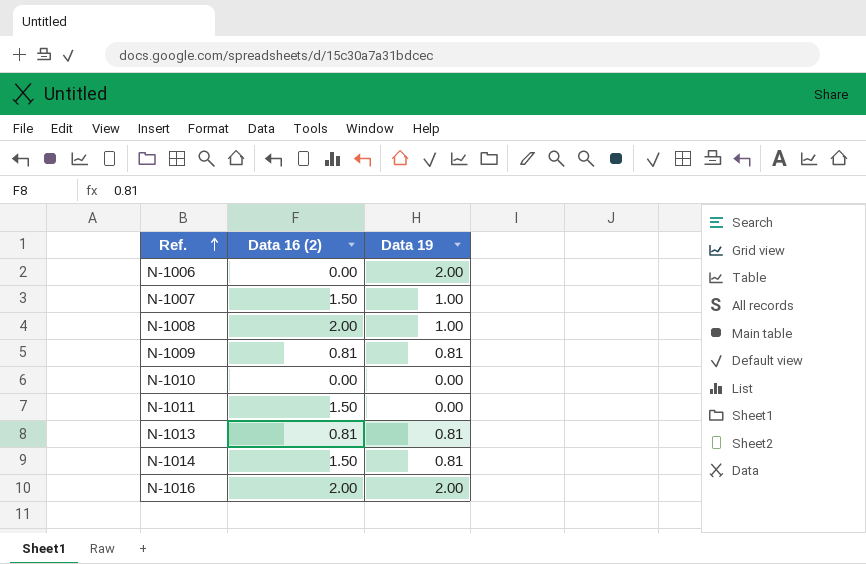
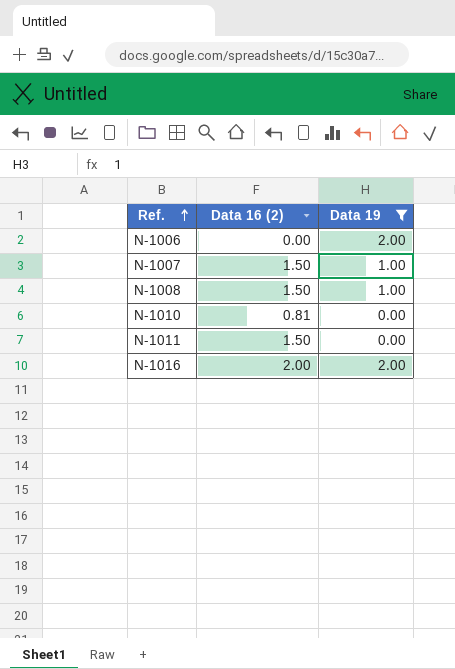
filter: none -> Data 19 != 0.81
N-1008 | Data 16 (2): 2.00 -> 1.50
N-1010 | Data 16 (2): 0.00 -> 0.81

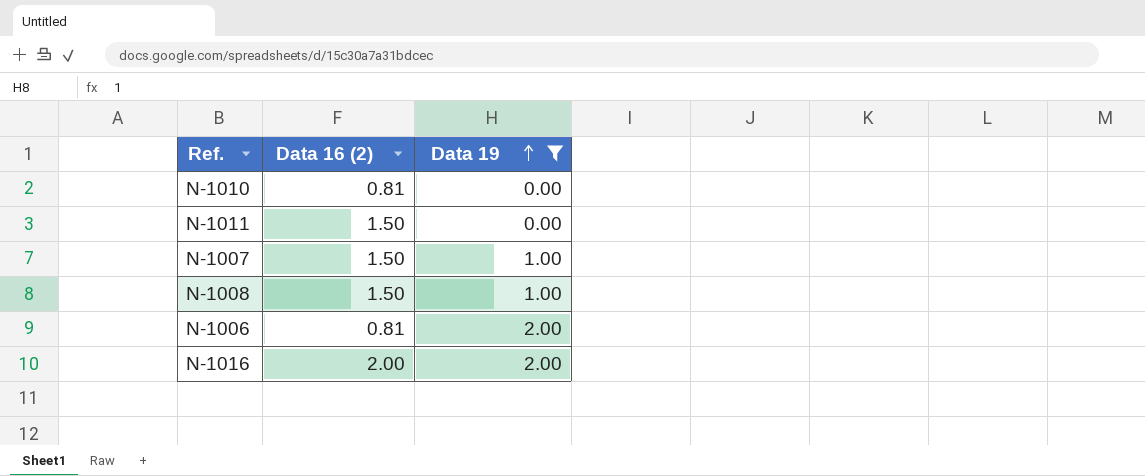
row order: Ref. ascending -> Data 19 ascending
N-1006 | Data 16 (2): 0.00 -> 0.81

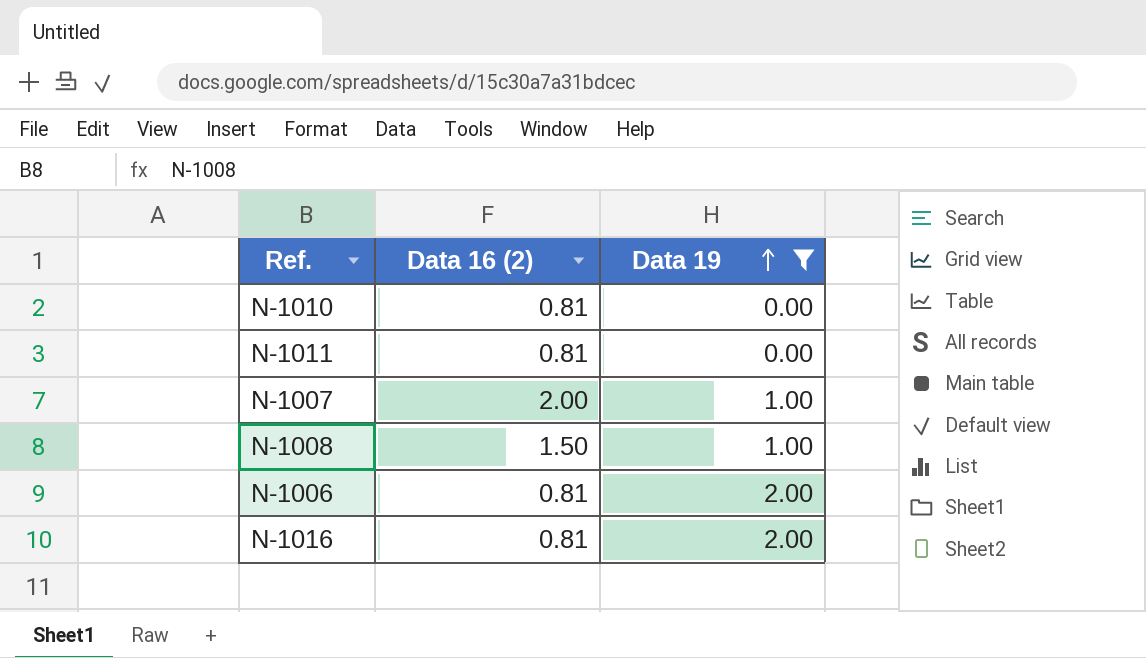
N-1011 | Data 16 (2): 1.50 -> 0.81
N-1007 | Data 16 (2): 1.50 -> 2.00
N-1016 | Data 16 (2): 2.00 -> 0.81

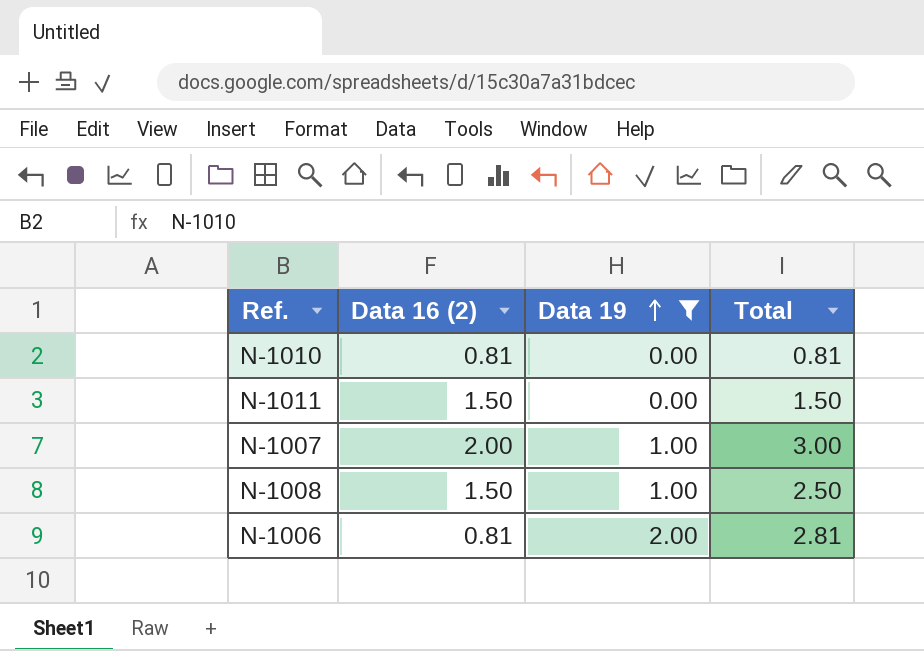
column Total | formula: none -> [Data 16 (2)] + [Data 19]
row N-1016: 0.81 | 2.00 -> none
N-1011 | Data 16 (2): 0.81 -> 1.50

